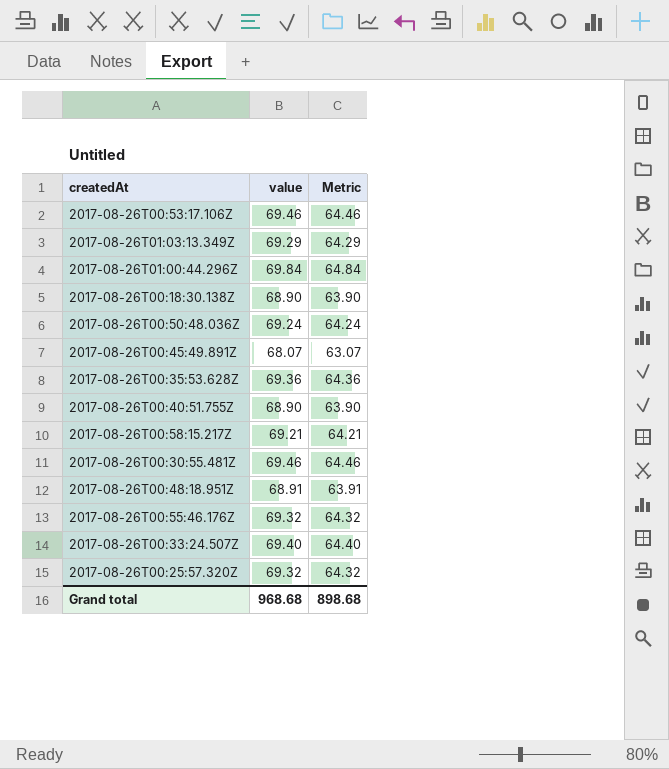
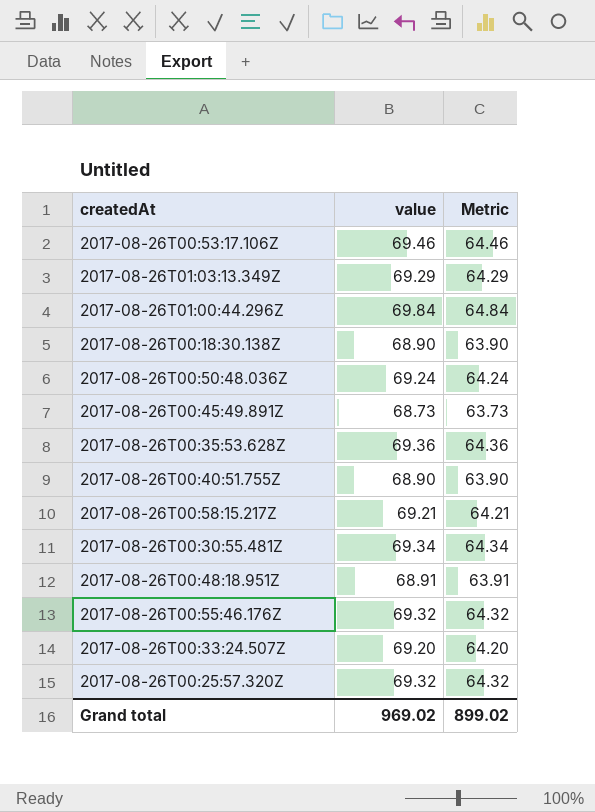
2017-08-26T00:45:49.891Z | value: 68.07 -> 68.73
2017-08-26T00:45:49.891Z | Metric: 63.07 -> 63.73
2017-08-26T00:30:55.481Z | value: 69.46 -> 69.34
2017-08-26T00:30:55.481Z | Metric: 64.46 -> 64.34
2017-08-26T00:33:24.507Z | value: 69.40 -> 69.20
2017-08-26T00:33:24.507Z | Metric: 64.40 -> 64.20
Grand total | value: 968.68 -> 969.02
Grand total | Metric: 898.68 -> 899.02

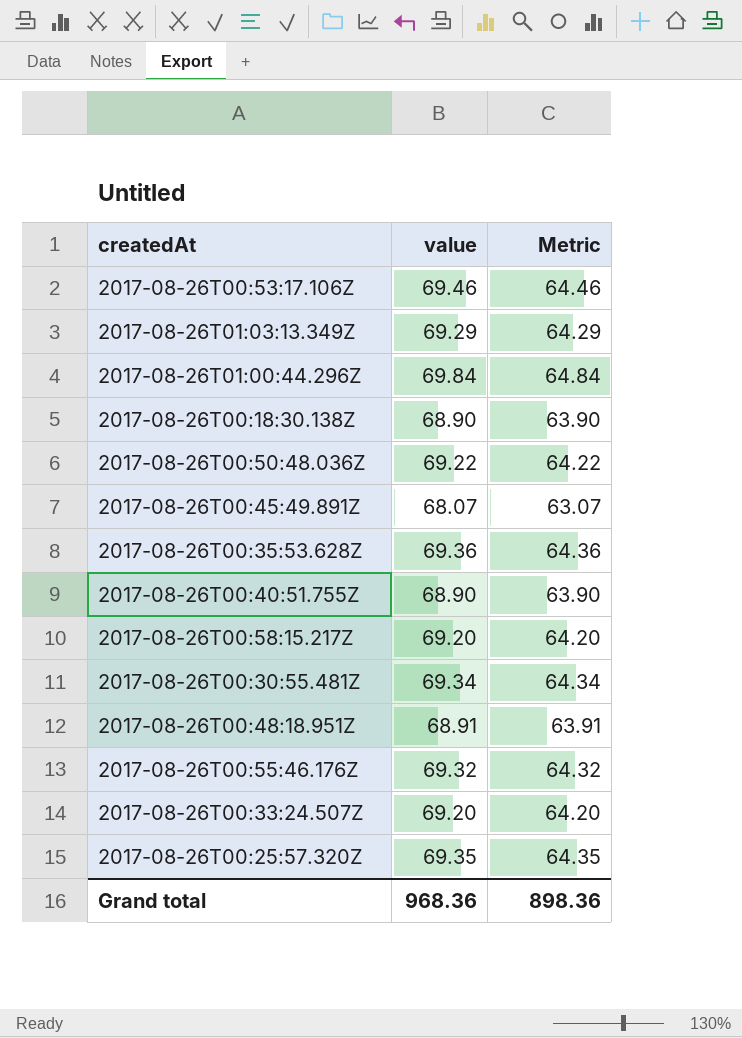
2017-08-26T00:50:48.036Z | value: 69.24 -> 69.22
2017-08-26T00:50:48.036Z | Metric: 64.24 -> 64.22
2017-08-26T00:45:49.891Z | value: 68.73 -> 68.07
2017-08-26T00:45:49.891Z | Metric: 63.73 -> 63.07
2017-08-26T00:58:15.217Z | value: 69.21 -> 69.20
2017-08-26T00:58:15.217Z | Metric: 64.21 -> 64.20
2017-08-26T00:25:57.320Z | value: 69.32 -> 69.35
2017-08-26T00:25:57.320Z | Metric: 64.32 -> 64.35
Grand total | value: 969.02 -> 968.36
Grand total | Metric: 899.02 -> 898.36

